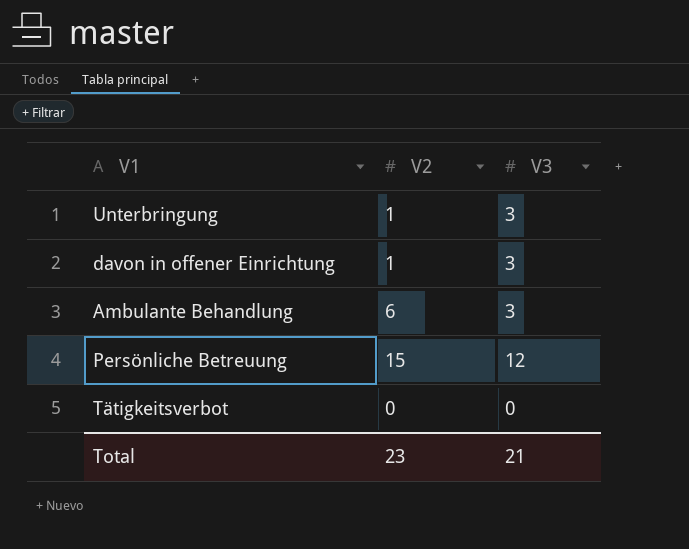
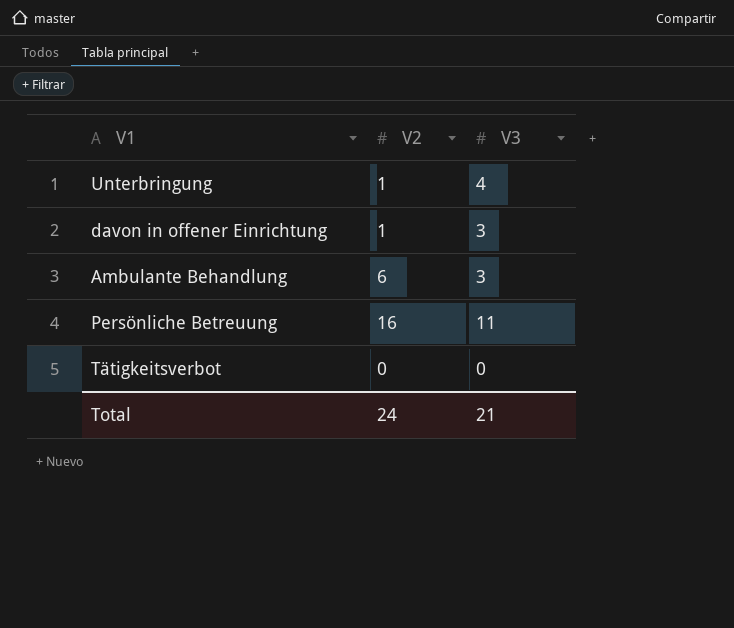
Unterbringung | V3: 3 -> 4
Persönliche Betreuung | V2: 15 -> 16
Persönliche Betreuung | V3: 12 -> 11
Total | V2: 23 -> 24

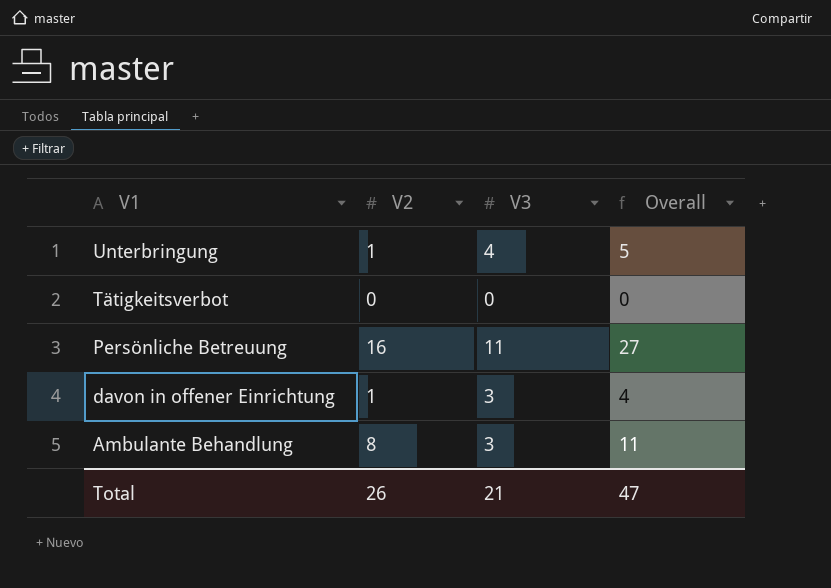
row order: none -> V1 descending
column Overall | formula: none -> [V2] + [V3]
Ambulante Behandlung | V2: 6 -> 8
Total | V2: 24 -> 26

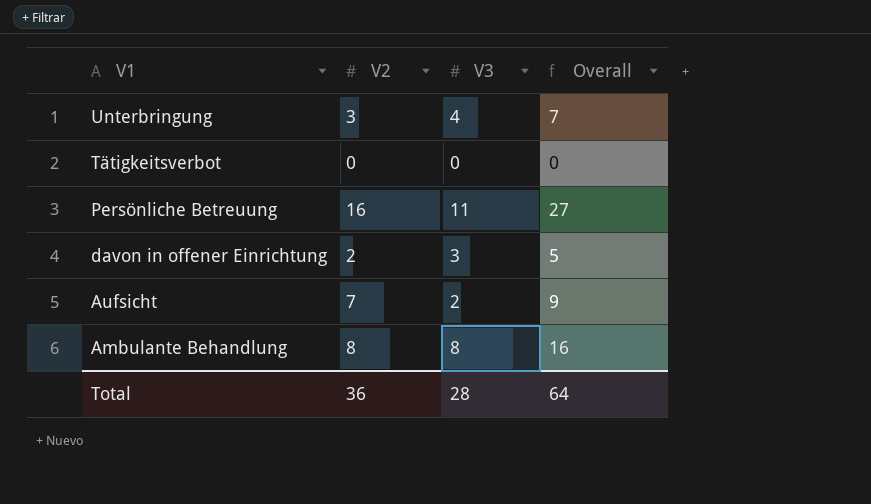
Unterbringung | V2: 1 -> 3
Unterbringung | Overall: 5 -> 7
davon in offener Einrichtung | V2: 1 -> 2
davon in offener Einrichtung | Overall: 4 -> 5
row Aufsicht: none -> 7 | 2 | 9
Ambulante Behandlung | V3: 3 -> 8
Ambulante Behandlung | Overall: 11 -> 16
Total | V2: 26 -> 36
Total | V3: 21 -> 28
Total | Overall: 47 -> 64

